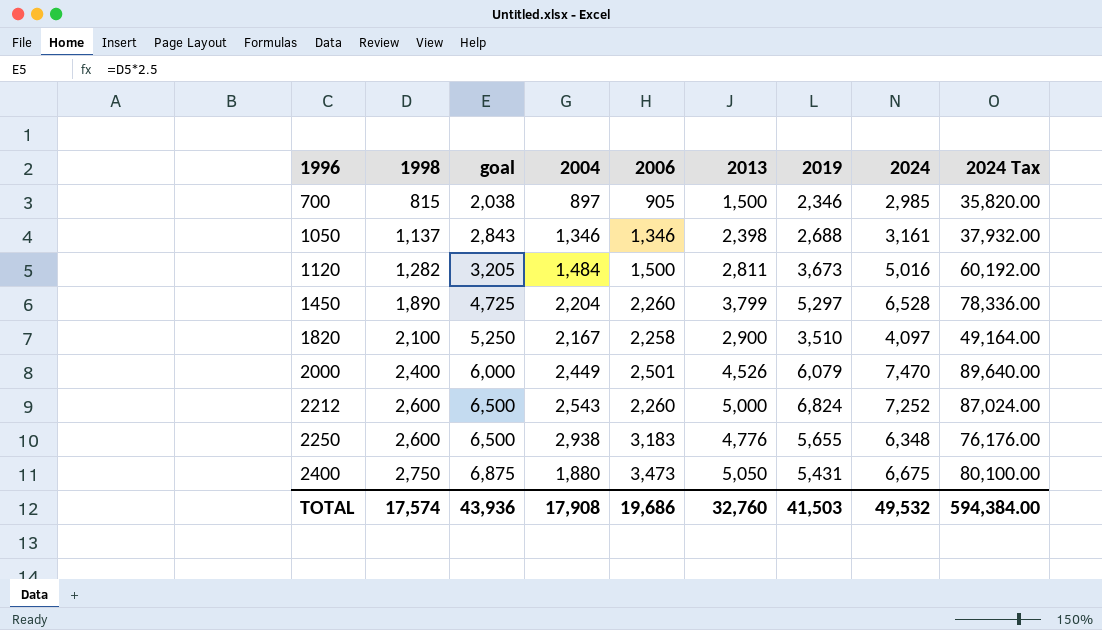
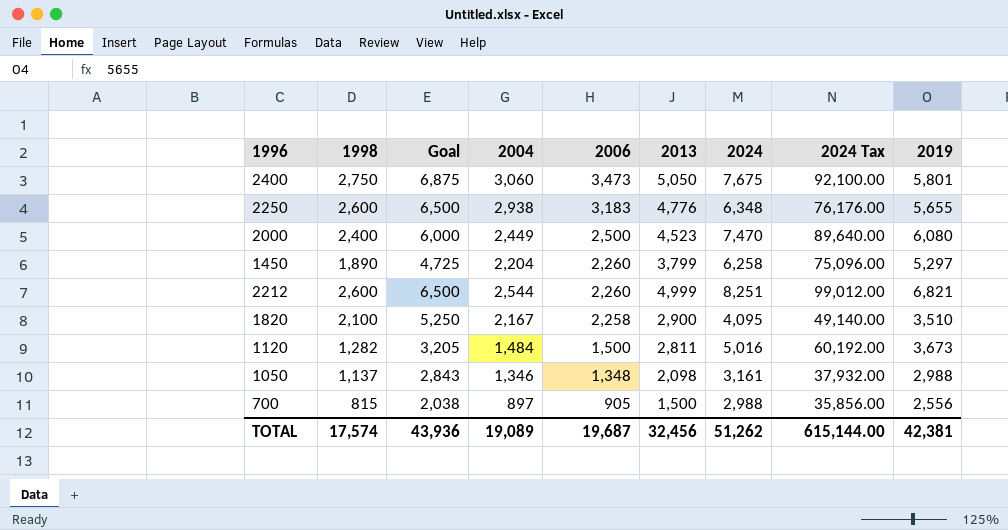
row order: 1996 ascending -> 2006 descending
column name: goal -> Goal
column 2019 | position: 7 -> 9
2400 | 2004: 1,880 -> 3,060
2400 | 2024: 6,675 -> 7,675
2400 | 2024 Tax: 80,100.00 -> 92,100.00
2400 | 2019: 5,431 -> 5,801
2000 | 2006: 2,501 -> 2,500
2000 | 2013: 4,526 -> 4,523
2000 | 2019: 6,079 -> 6,080
1450 | 2024: 6,528 -> 6,258
1450 | 2024 Tax: 78,336.00 -> 75,096.00
2212 | 2004: 2,543 -> 2,544
2212 | 2013: 5,000 -> 4,999
2212 | 2024: 7,252 -> 8,251
2212 | 2024 Tax: 87,024.00 -> 99,012.00
2212 | 2019: 6,824 -> 6,821
1820 | 2024: 4,097 -> 4,095
1820 | 2024 Tax: 49,164.00 -> 49,140.00
1050 | 2006: 1,346 -> 1,348
1050 | 2013: 2,398 -> 2,098
1050 | 2019: 2,688 -> 2,988
700 | 2024: 2,985 -> 2,988
700 | 2024 Tax: 35,820.00 -> 35,856.00
700 | 2019: 2,346 -> 2,556
TOTAL | 2004: 17,908 -> 19,089
TOTAL | 2006: 19,686 -> 19,687
TOTAL | 2013: 32,760 -> 32,456
TOTAL | 2024: 49,532 -> 51,262
TOTAL | 2024 Tax: 594,384.00 -> 615,144.00
TOTAL | 2019: 41,503 -> 42,381

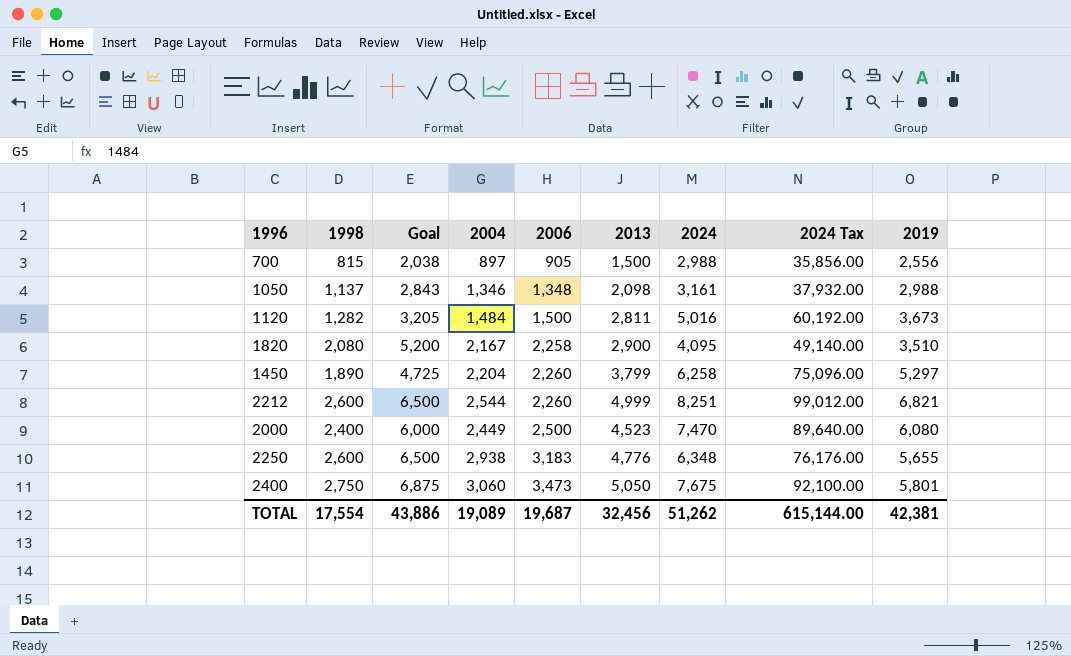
row order: 2006 descending -> 2006 ascending
1820 | 1998: 2,100 -> 2,080
1820 | Goal: 5,250 -> 5,200
TOTAL | 1998: 17,574 -> 17,554
TOTAL | Goal: 43,936 -> 43,886

